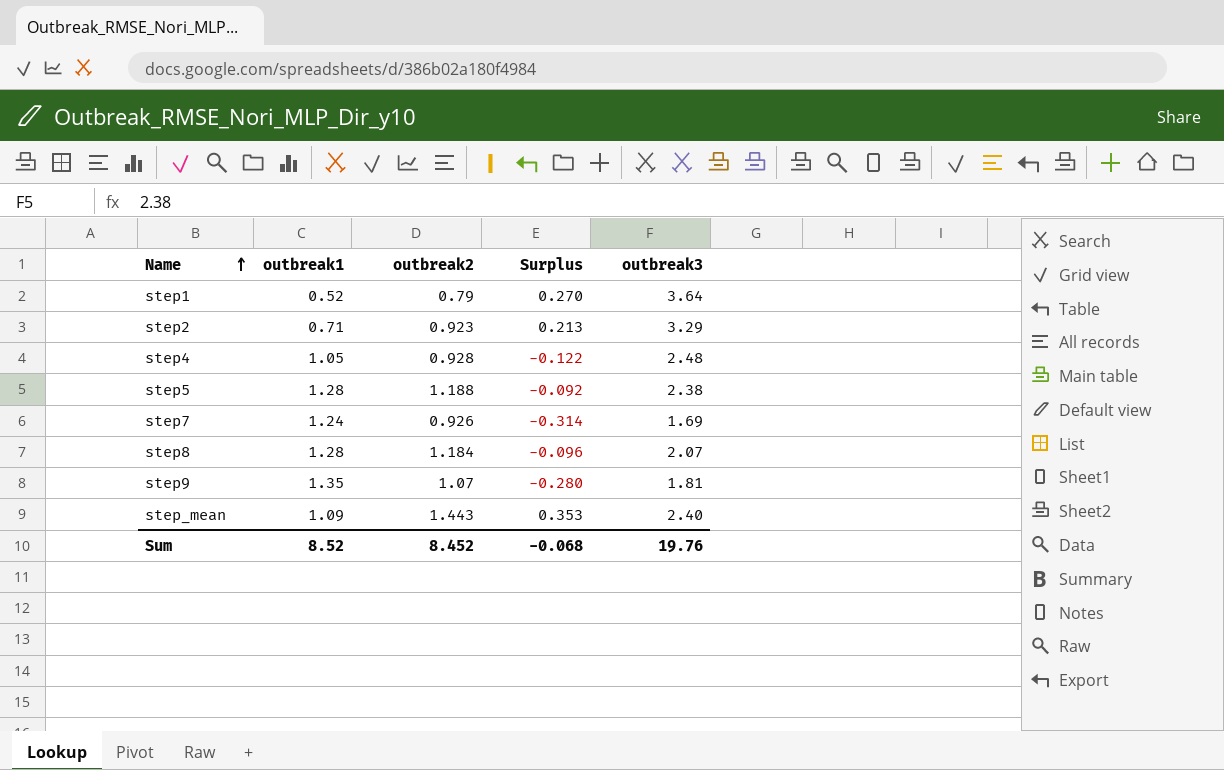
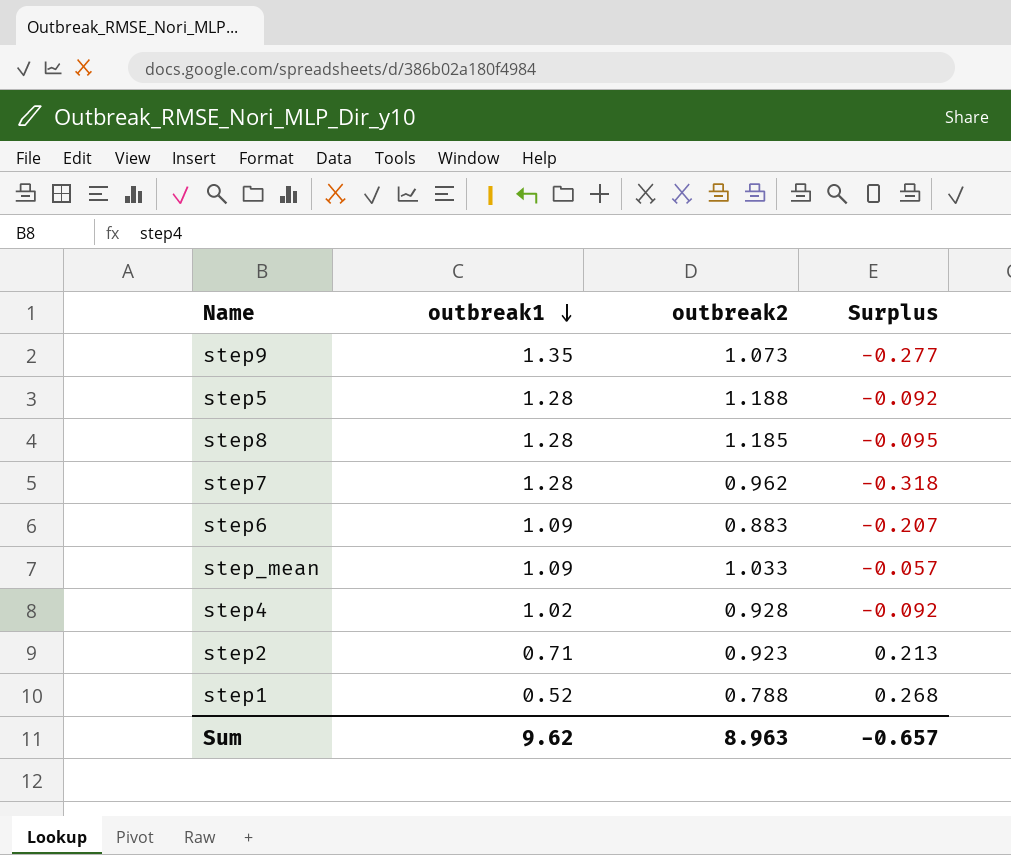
row order: Name ascending -> outbreak1 descending
column outbreak3 | position: 5 -> none
step9 | outbreak2: 1.07 -> 1.073
step9 | Surplus: -0.280 -> -0.277
step8 | outbreak2: 1.184 -> 1.185
step8 | Surplus: -0.096 -> -0.095
step7 | outbreak1: 1.24 -> 1.28
step7 | outbreak2: 0.926 -> 0.962
step7 | Surplus: -0.314 -> -0.318
row step6: none -> 1.09 | 0.883 | -0.207
step_mean | outbreak2: 1.443 -> 1.033
step_mean | Surplus: 0.353 -> -0.057
step4 | outbreak1: 1.05 -> 1.02
step4 | Surplus: -0.122 -> -0.092
step1 | outbreak2: 0.79 -> 0.788
step1 | Surplus: 0.270 -> 0.268
Sum | outbreak1: 8.52 -> 9.62
Sum | outbreak2: 8.452 -> 8.963
Sum | Surplus: -0.068 -> -0.657

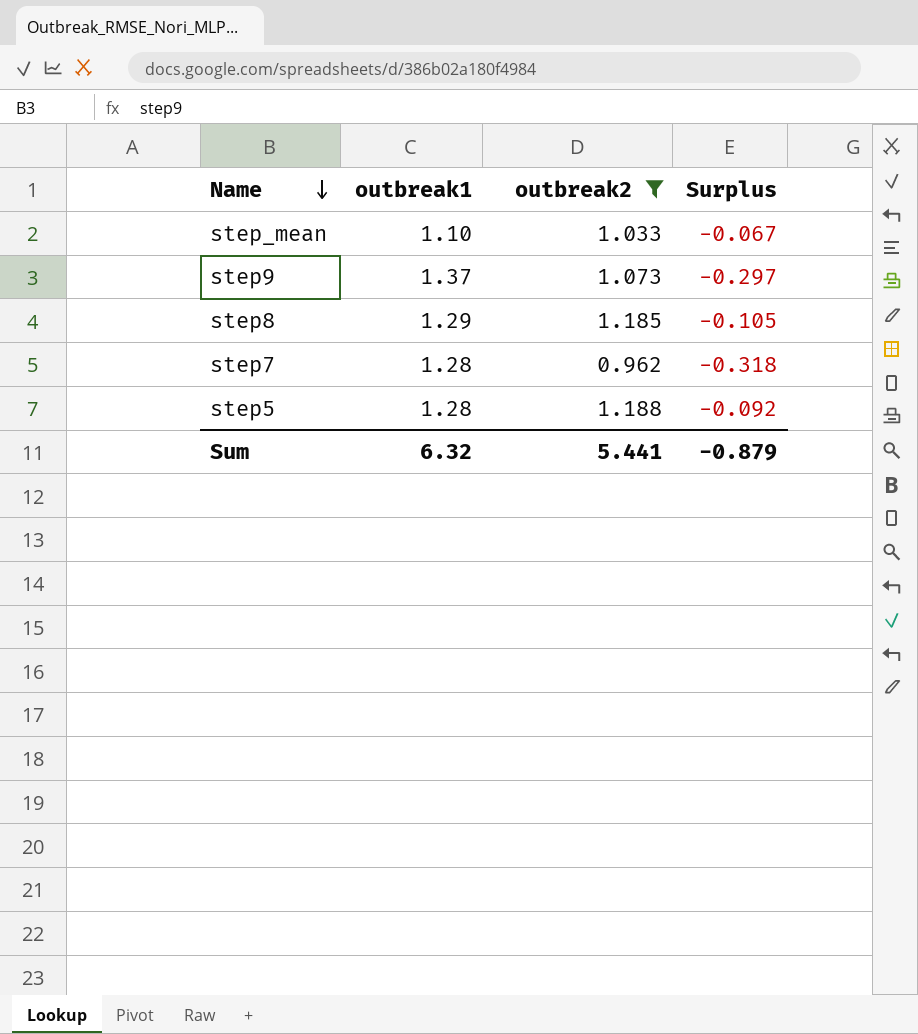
filter: none -> outbreak2 >= 0.962
row order: outbreak1 descending -> Name descending
step_mean | outbreak1: 1.09 -> 1.10
step_mean | Surplus: -0.057 -> -0.067
step9 | outbreak1: 1.35 -> 1.37
step9 | Surplus: -0.277 -> -0.297
step8 | outbreak1: 1.28 -> 1.29
step8 | Surplus: -0.095 -> -0.105
Sum | outbreak1: 9.62 -> 6.32
Sum | outbreak2: 8.963 -> 5.441
Sum | Surplus: -0.657 -> -0.879

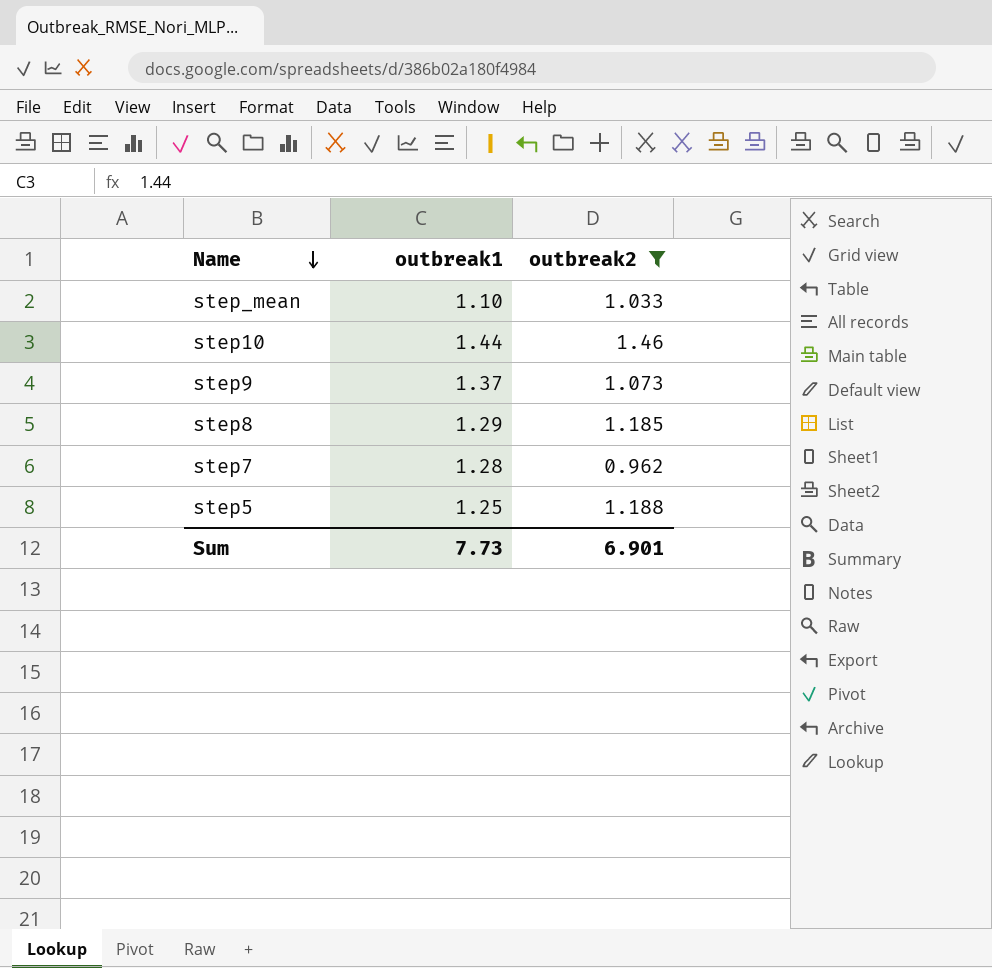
column Surplus | formula: [outbreak2] - [outbreak1] -> none
row step10: none -> 1.44 | 1.46
step5 | outbreak1: 1.28 -> 1.25
Sum | outbreak1: 6.32 -> 7.73
Sum | outbreak2: 5.441 -> 6.901

